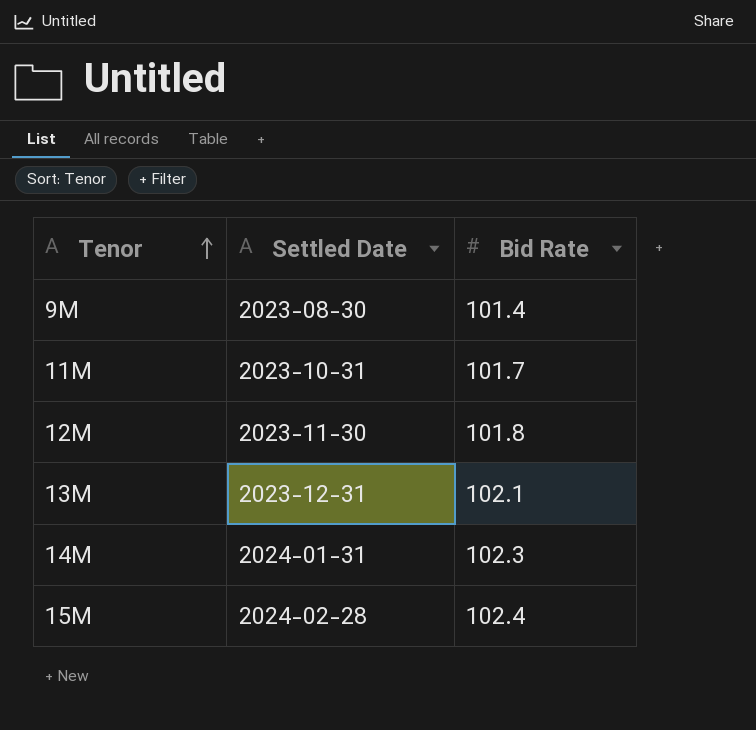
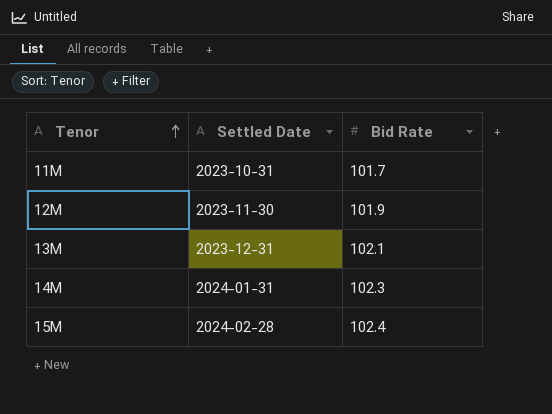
row 9M: 2023-08-30 | 101.4 -> none
12M | Bid Rate: 101.8 -> 101.9

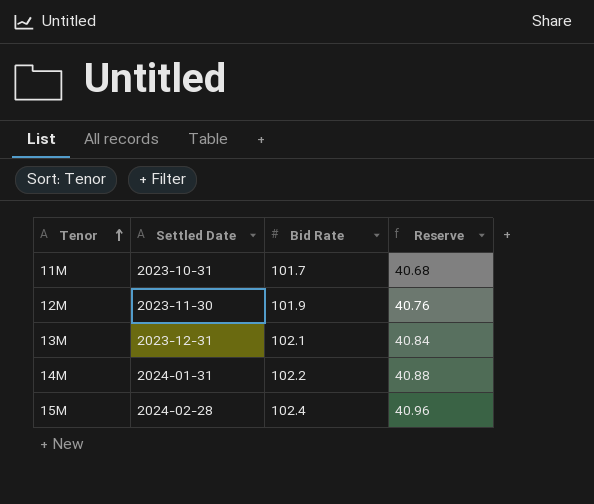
column Reserve | formula: none -> [Bid Rate] * 0.4
14M | Bid Rate: 102.3 -> 102.2

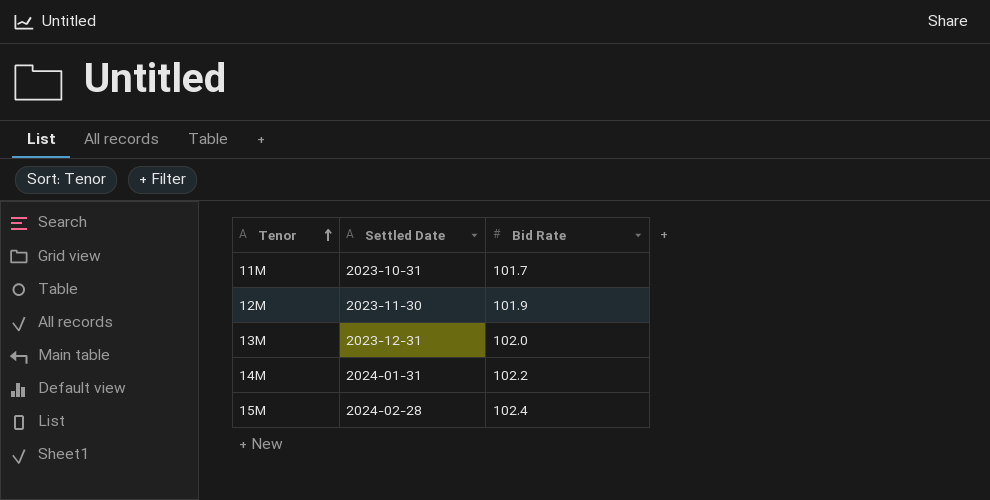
column Reserve | formula: [Bid Rate] * 0.4 -> none
13M | Bid Rate: 102.1 -> 102.0

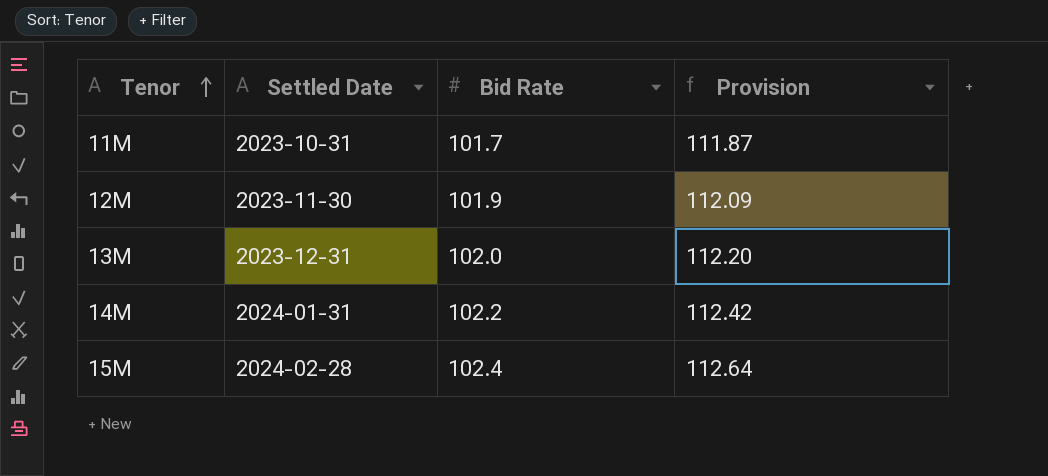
column Provision | formula: none -> [Bid Rate] * 1.1

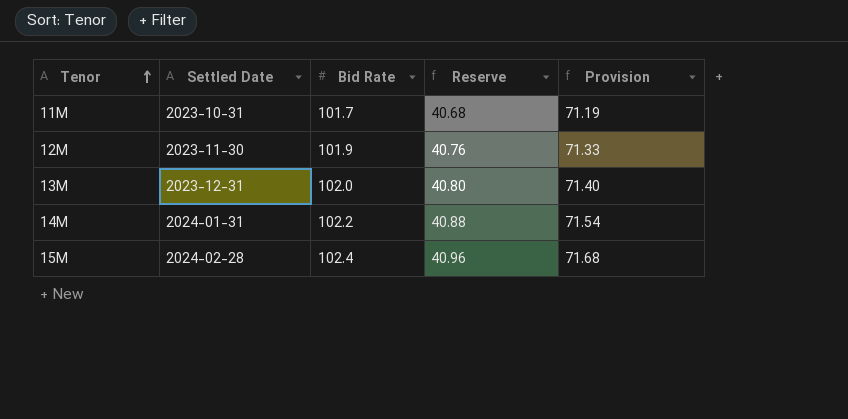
column Reserve | formula: none -> [Bid Rate] * 0.4
column Provision | formula: [Bid Rate] * 1.1 -> [Bid Rate] * 0.7

